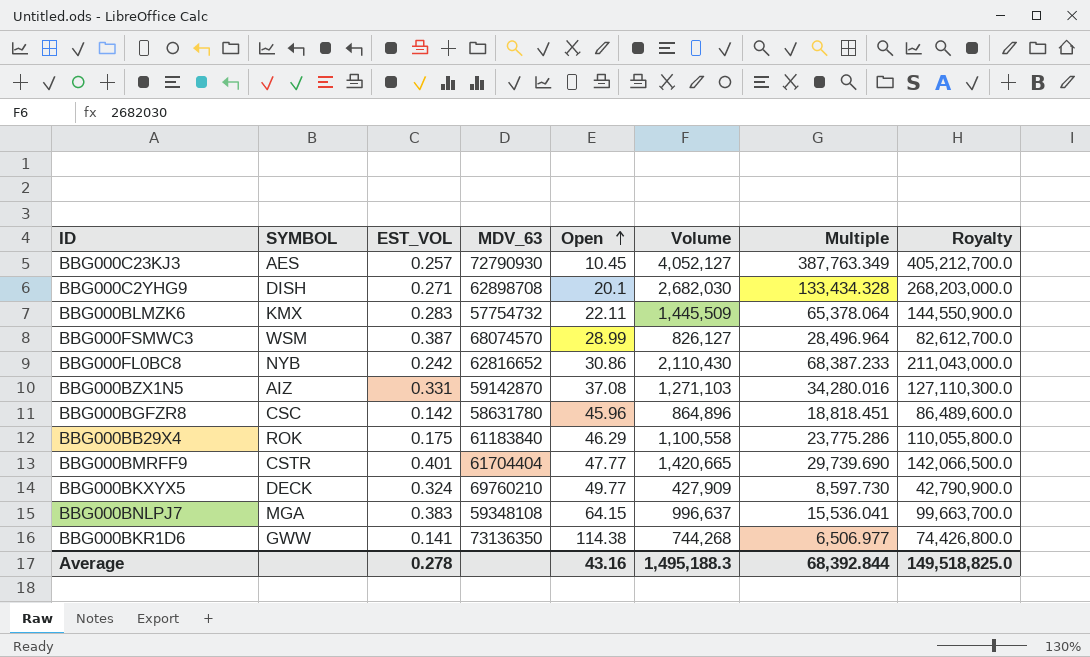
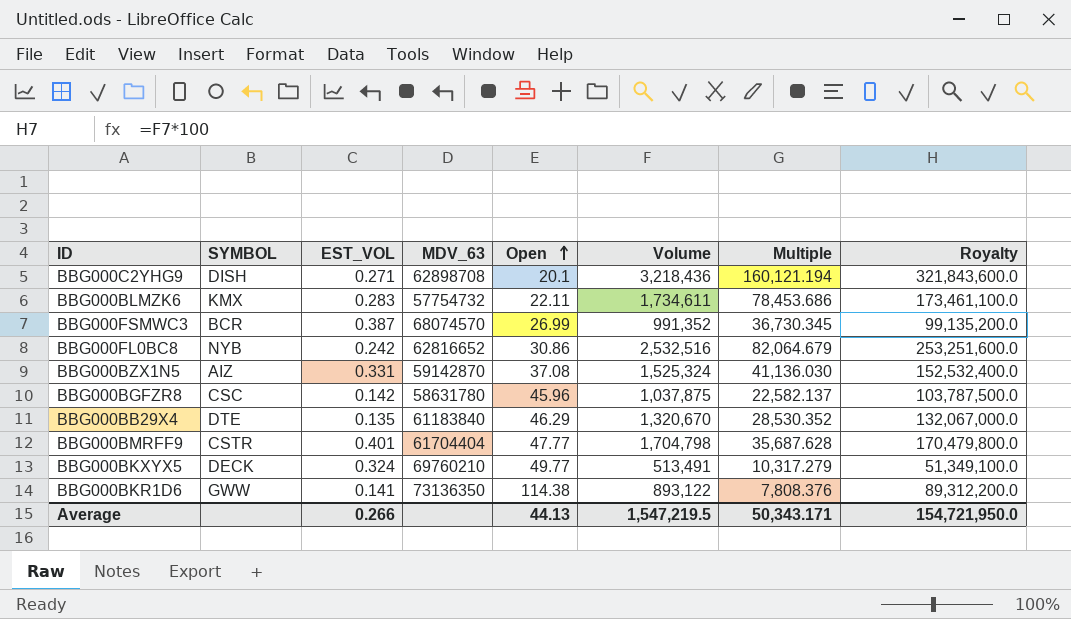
row BBG000C23KJ3: AES | 0.257 | 72790930 | 10.45 | 4,052,127 | 387,763.349 | 405,212,700.0 -> none
row BBG000BNLPJ7: MGA | 0.383 | 59348108 | 64.15 | 996,637 | 15,536.041 | 99,663,700.0 -> none
BBG000C2YHG9 | Volume: 2,682,030 -> 3,218,436
BBG000C2YHG9 | Multiple: 133,434.328 -> 160,121.194
BBG000C2YHG9 | Royalty: 268,203,000.0 -> 321,843,600.0
BBG000BLMZK6 | Volume: 1,445,509 -> 1,734,611
BBG000BLMZK6 | Multiple: 65,378.064 -> 78,453.686
BBG000BLMZK6 | Royalty: 144,550,900.0 -> 173,461,100.0
BBG000FSMWC3 | SYMBOL: WSM -> BCR
BBG000FSMWC3 | Open: 28.99 -> 26.99
BBG000FSMWC3 | Volume: 826,127 -> 991,352
BBG000FSMWC3 | Multiple: 28,496.964 -> 36,730.345
BBG000FSMWC3 | Royalty: 82,612,700.0 -> 99,135,200.0
BBG000FL0BC8 | Volume: 2,110,430 -> 2,532,516
BBG000FL0BC8 | Multiple: 68,387.233 -> 82,064.679
BBG000FL0BC8 | Royalty: 211,043,000.0 -> 253,251,600.0
BBG000BZX1N5 | Volume: 1,271,103 -> 1,525,324
BBG000BZX1N5 | Multiple: 34,280.016 -> 41,136.030
BBG000BZX1N5 | Royalty: 127,110,300.0 -> 152,532,400.0
BBG000BGFZR8 | Volume: 864,896 -> 1,037,875
BBG000BGFZR8 | Multiple: 18,818.451 -> 22,582.137
BBG000BGFZR8 | Royalty: 86,489,600.0 -> 103,787,500.0
BBG000BB29X4 | SYMBOL: ROK -> DTE
BBG000BB29X4 | EST_VOL: 0.175 -> 0.135
BBG000BB29X4 | Volume: 1,100,558 -> 1,320,670
BBG000BB29X4 | Multiple: 23,775.286 -> 28,530.352
BBG000BB29X4 | Royalty: 110,055,800.0 -> 132,067,000.0
BBG000BMRFF9 | Volume: 1,420,665 -> 1,704,798
BBG000BMRFF9 | Multiple: 29,739.690 -> 35,687.628
BBG000BMRFF9 | Royalty: 142,066,500.0 -> 170,479,800.0
BBG000BKXYX5 | Volume: 427,909 -> 513,491
BBG000BKXYX5 | Multiple: 8,597.730 -> 10,317.279
BBG000BKXYX5 | Royalty: 42,790,900.0 -> 51,349,100.0
BBG000BKR1D6 | Volume: 744,268 -> 893,122
BBG000BKR1D6 | Multiple: 6,506.977 -> 7,808.376
BBG000BKR1D6 | Royalty: 74,426,800.0 -> 89,312,200.0
Average | EST_VOL: 0.278 -> 0.266
Average | Open: 43.16 -> 44.13
Average | Volume: 1,495,188.3 -> 1,547,219.5
Average | Multiple: 68,392.844 -> 50,343.171
Average | Royalty: 149,518,825.0 -> 154,721,950.0

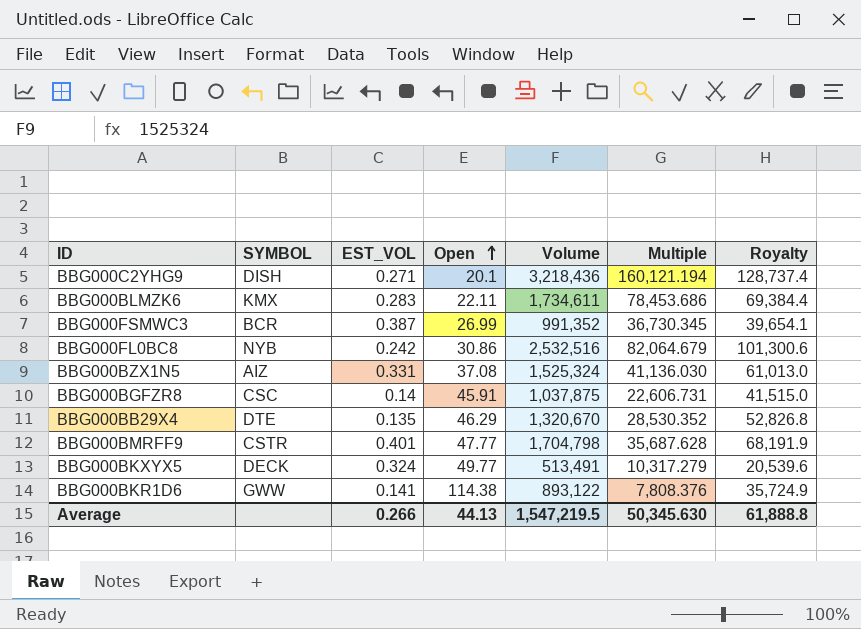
column MDV_63 | position: 4 -> none
column Royalty | formula: [Volume] * 100 -> [Volume] * 0.04
BBG000BGFZR8 | EST_VOL: 0.142 -> 0.14
BBG000BGFZR8 | Open: 45.96 -> 45.91
BBG000BGFZR8 | Multiple: 22,582.137 -> 22,606.731
Average | Multiple: 50,343.171 -> 50,345.630
Average | Royalty: 154,721,950.0 -> 61,888.8

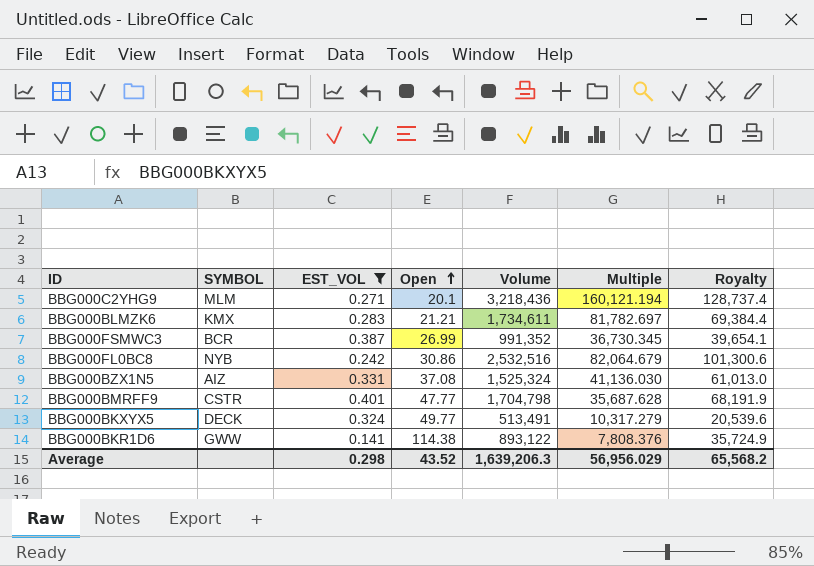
filter: none -> EST_VOL >= 0.141
BBG000C2YHG9 | SYMBOL: DISH -> MLM
BBG000BLMZK6 | Open: 22.11 -> 21.21
BBG000BLMZK6 | Multiple: 78,453.686 -> 81,782.697
Average | EST_VOL: 0.266 -> 0.298
Average | Open: 44.13 -> 43.52
Average | Volume: 1,547,219.5 -> 1,639,206.3
Average | Multiple: 50,345.630 -> 56,956.029
Average | Royalty: 61,888.8 -> 65,568.2

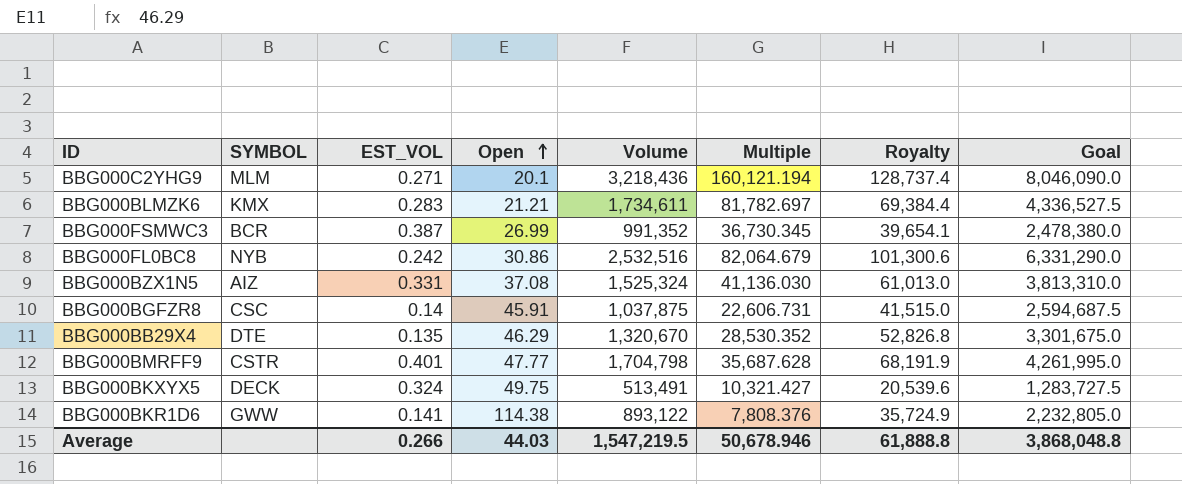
filter: EST_VOL >= 0.141 -> none
column Goal | formula: none -> [Volume] * 2.5
BBG000BKXYX5 | Open: 49.77 -> 49.75
BBG000BKXYX5 | Multiple: 10,317.279 -> 10,321.427
Average | EST_VOL: 0.298 -> 0.266
Average | Open: 43.52 -> 44.03
Average | Volume: 1,639,206.3 -> 1,547,219.5
Average | Multiple: 56,956.029 -> 50,678.946
Average | Royalty: 65,568.2 -> 61,888.8

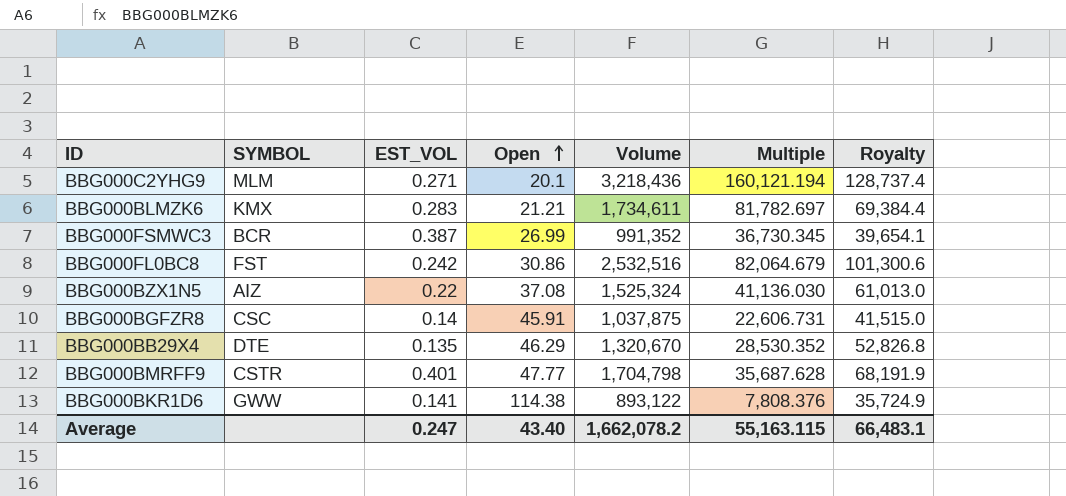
column Goal | formula: [Volume] * 2.5 -> none
row BBG000BKXYX5: DECK | 0.324 | 49.75 | 513,491 | 10,321.427 | 20,539.6 | 1,283,727.5 -> none
BBG000FL0BC8 | SYMBOL: NYB -> FST
BBG000BZX1N5 | EST_VOL: 0.331 -> 0.22
Average | EST_VOL: 0.266 -> 0.247
Average | Open: 44.03 -> 43.40
Average | Volume: 1,547,219.5 -> 1,662,078.2
Average | Multiple: 50,678.946 -> 55,163.115
Average | Royalty: 61,888.8 -> 66,483.1

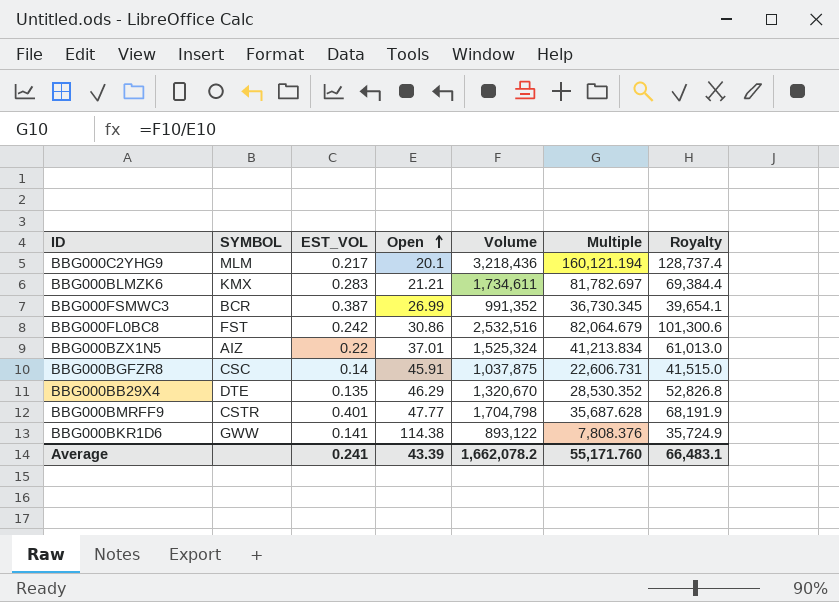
BBG000C2YHG9 | EST_VOL: 0.271 -> 0.217
BBG000BZX1N5 | Open: 37.08 -> 37.01
BBG000BZX1N5 | Multiple: 41,136.030 -> 41,213.834
Average | EST_VOL: 0.247 -> 0.241
Average | Open: 43.40 -> 43.39
Average | Multiple: 55,163.115 -> 55,171.760

